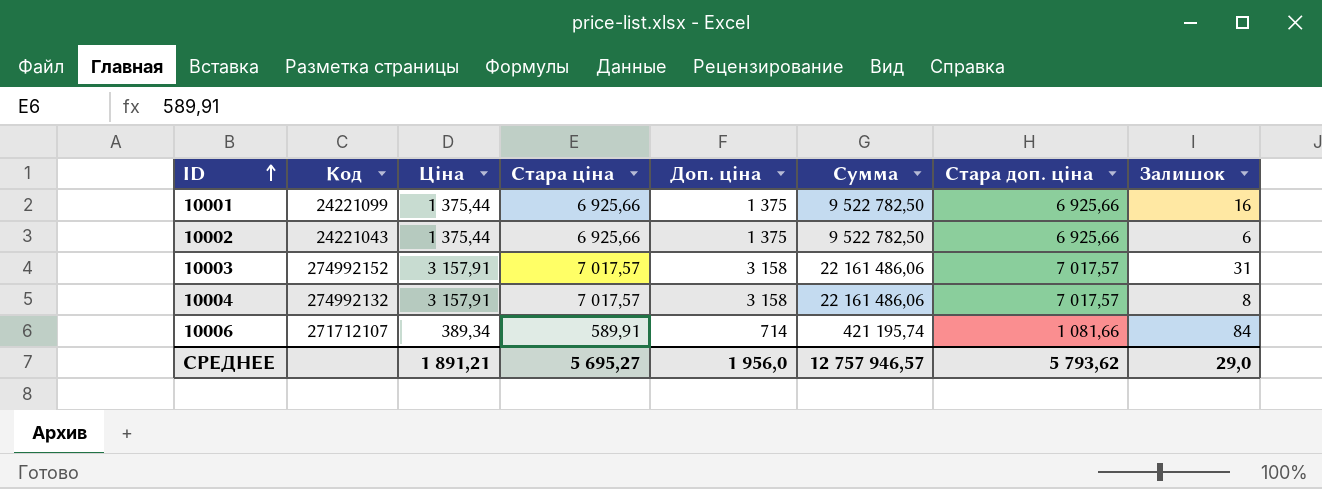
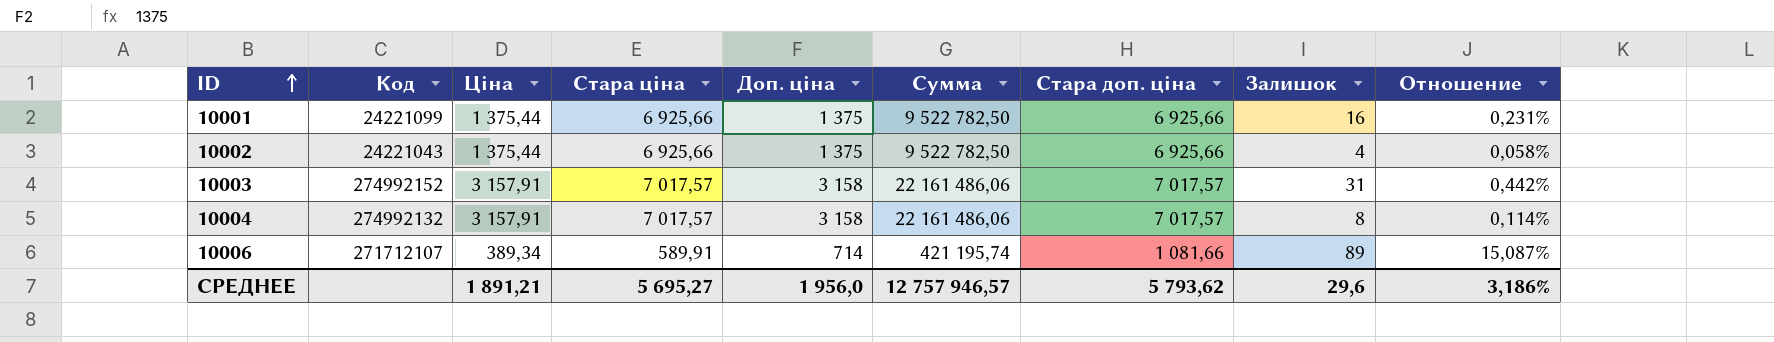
column Отношение | formula: none -> [Залишок] / [Стара ціна]
10002 | Залишок: 6 -> 4
10006 | Залишок: 84 -> 89
СРЕДНЕЕ | Залишок: 29,0 -> 29,6

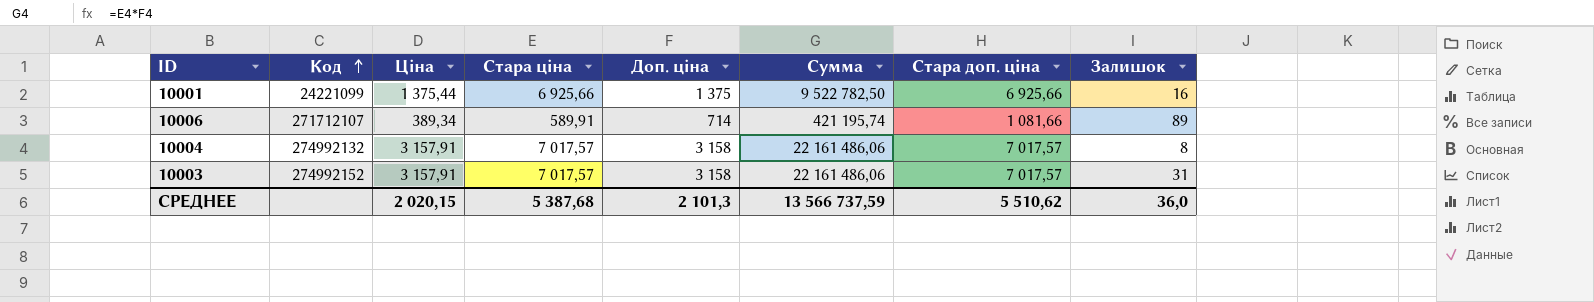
row order: ID ascending -> Код ascending
column Отношение | formula: [Залишок] / [Стара ціна] -> none
row 10002: 24221043 | 1 375,44 | 6 925,66 | 1 375 | 9 522 782,50 | 6 925,66 | 4 | 0,058% -> none
СРЕДНЕЕ | Ціна: 1 891,21 -> 2 020,15
СРЕДНЕЕ | Стара ціна: 5 695,27 -> 5 387,68
СРЕДНЕЕ | Доп. ціна: 1 956,0 -> 2 101,3
СРЕДНЕЕ | Сумма: 12 757 946,57 -> 13 566 737,59
СРЕДНЕЕ | Стара доп. ціна: 5 793,62 -> 5 510,62
СРЕДНЕЕ | Залишок: 29,6 -> 36,0

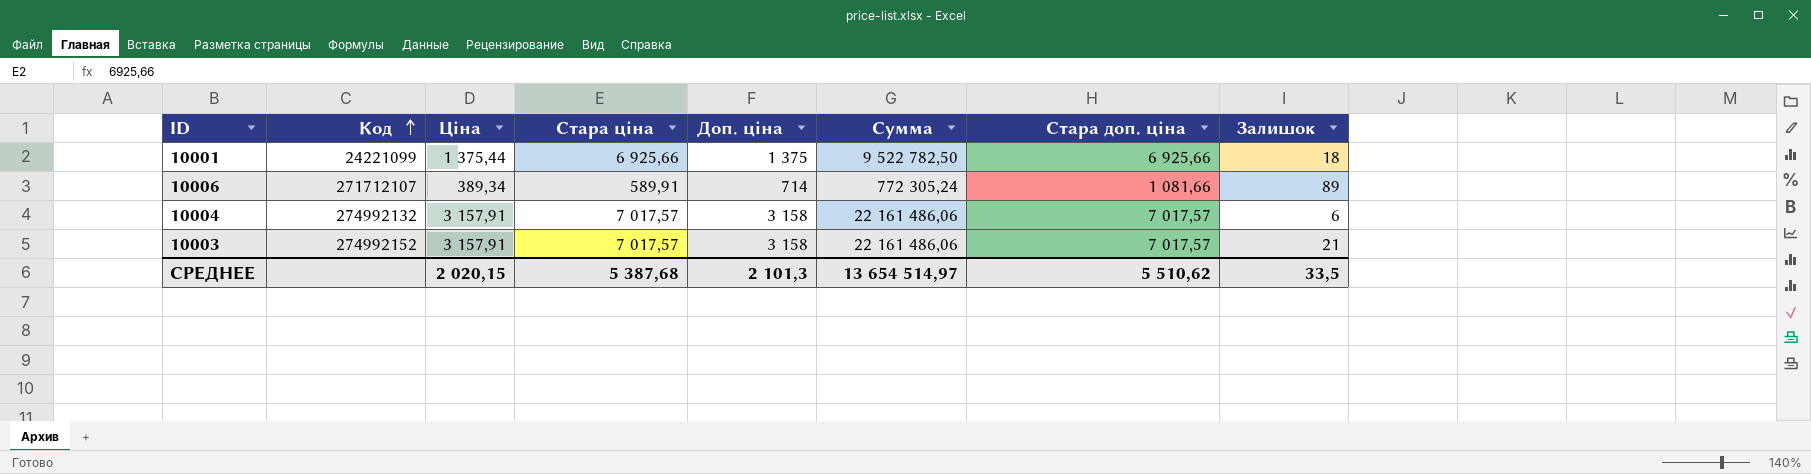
column Сумма | formula: [Стара ціна] * [Доп. ціна] -> [Доп. ціна] * [Стара доп. ціна]
10001 | Залишок: 16 -> 18
10004 | Залишок: 8 -> 6
10003 | Залишок: 31 -> 21
СРЕДНЕЕ | Сумма: 13 566 737,59 -> 13 654 514,97
СРЕДНЕЕ | Залишок: 36,0 -> 33,5

